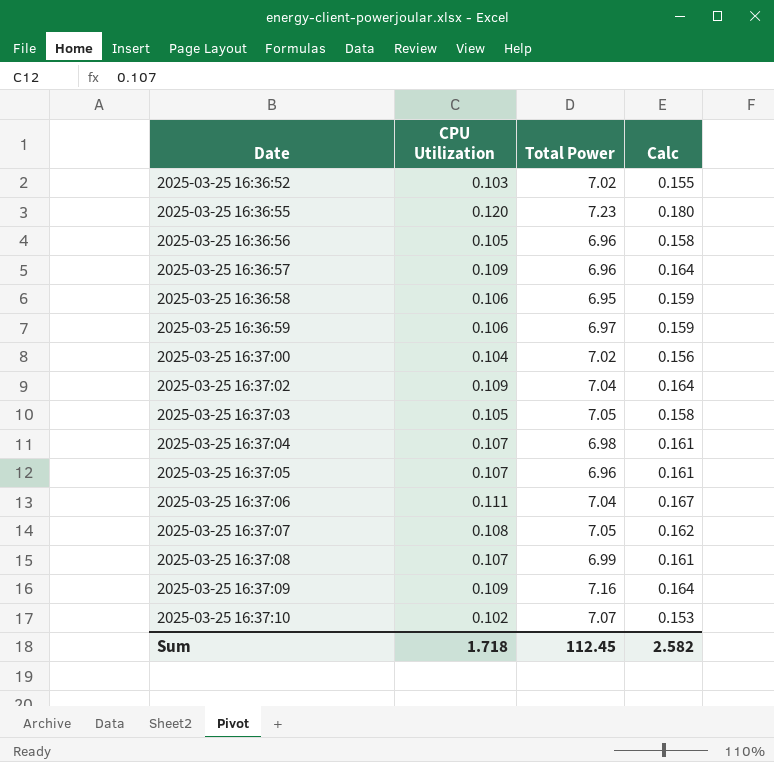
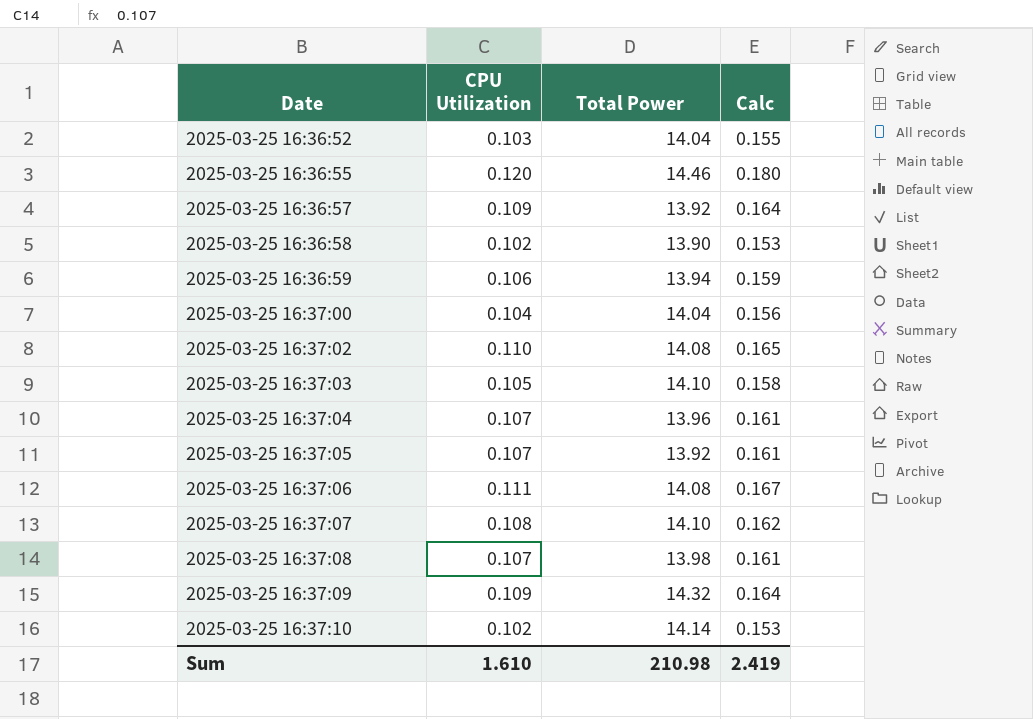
row 2025-03-25 16:36:56: 0.105 | 6.96 | 0.158 -> none
2025-03-25 16:36:52 | Total Power: 7.02 -> 14.04
2025-03-25 16:36:55 | Total Power: 7.23 -> 14.46
2025-03-25 16:36:57 | Total Power: 6.96 -> 13.92
2025-03-25 16:36:58 | CPU Utilization: 0.106 -> 0.102
2025-03-25 16:36:58 | Total Power: 6.95 -> 13.90
2025-03-25 16:36:58 | Calc: 0.159 -> 0.153
2025-03-25 16:36:59 | Total Power: 6.97 -> 13.94
2025-03-25 16:37:00 | Total Power: 7.02 -> 14.04
2025-03-25 16:37:02 | CPU Utilization: 0.109 -> 0.110
2025-03-25 16:37:02 | Total Power: 7.04 -> 14.08
2025-03-25 16:37:02 | Calc: 0.164 -> 0.165
2025-03-25 16:37:03 | Total Power: 7.05 -> 14.10
2025-03-25 16:37:04 | Total Power: 6.98 -> 13.96
2025-03-25 16:37:05 | Total Power: 6.96 -> 13.92
2025-03-25 16:37:06 | Total Power: 7.04 -> 14.08
2025-03-25 16:37:07 | Total Power: 7.05 -> 14.10
2025-03-25 16:37:08 | Total Power: 6.99 -> 13.98
2025-03-25 16:37:09 | Total Power: 7.16 -> 14.32
2025-03-25 16:37:10 | Total Power: 7.07 -> 14.14
Sum | CPU Utilization: 1.718 -> 1.610
Sum | Total Power: 112.45 -> 210.98
Sum | Calc: 2.582 -> 2.419

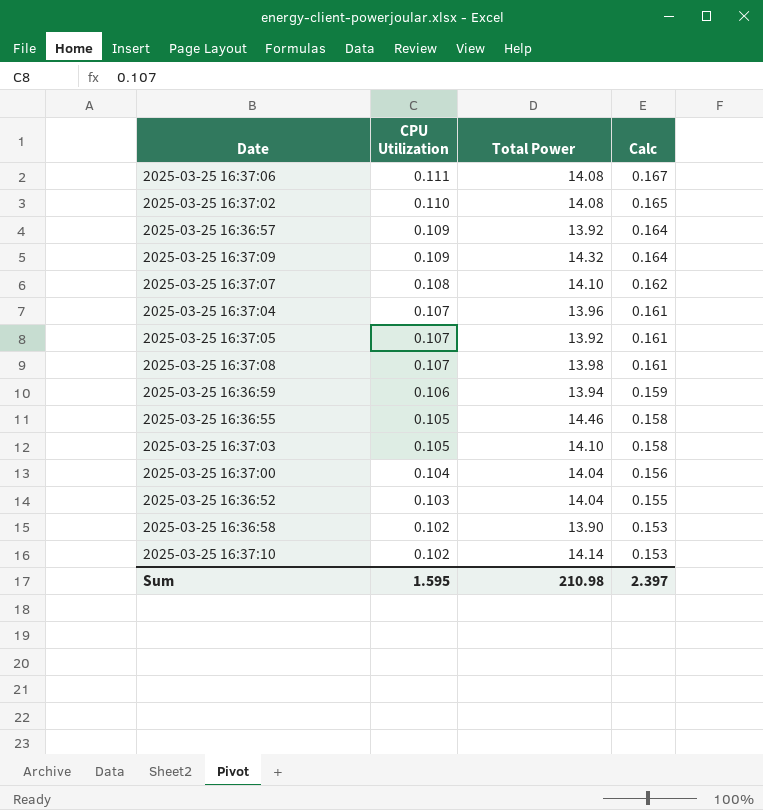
row order: Date ascending -> CPU Utilization descending
2025-03-25 16:36:55 | CPU Utilization: 0.120 -> 0.105
2025-03-25 16:36:55 | Calc: 0.180 -> 0.158
Sum | CPU Utilization: 1.610 -> 1.595
Sum | Calc: 2.419 -> 2.397

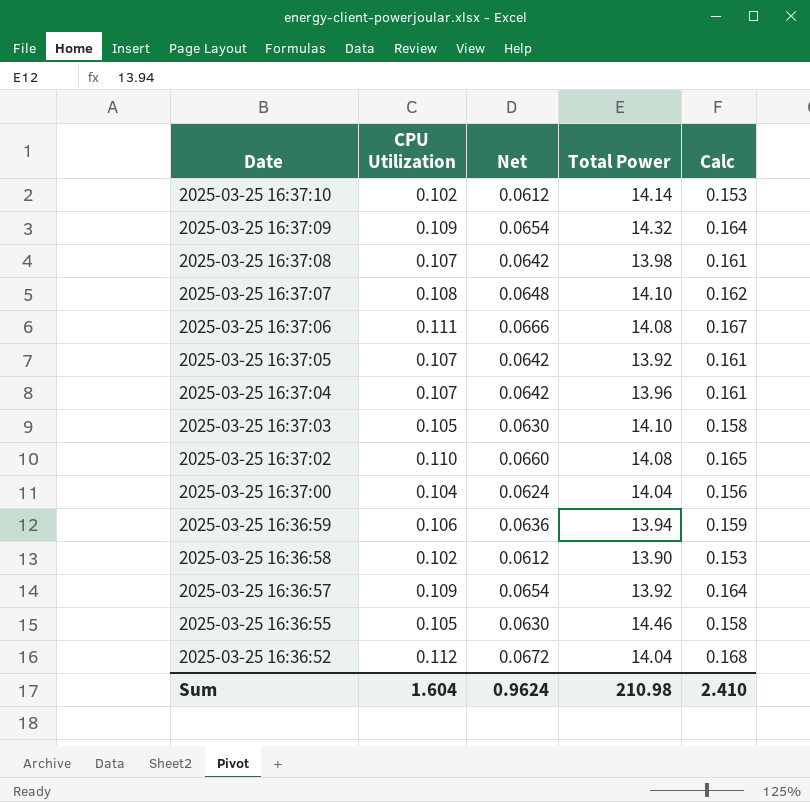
row order: CPU Utilization descending -> Date descending
column Net | formula: none -> [CPU Utilization] * 0.6
2025-03-25 16:36:52 | CPU Utilization: 0.103 -> 0.112
2025-03-25 16:36:52 | Calc: 0.155 -> 0.168
Sum | CPU Utilization: 1.595 -> 1.604
Sum | Calc: 2.397 -> 2.410

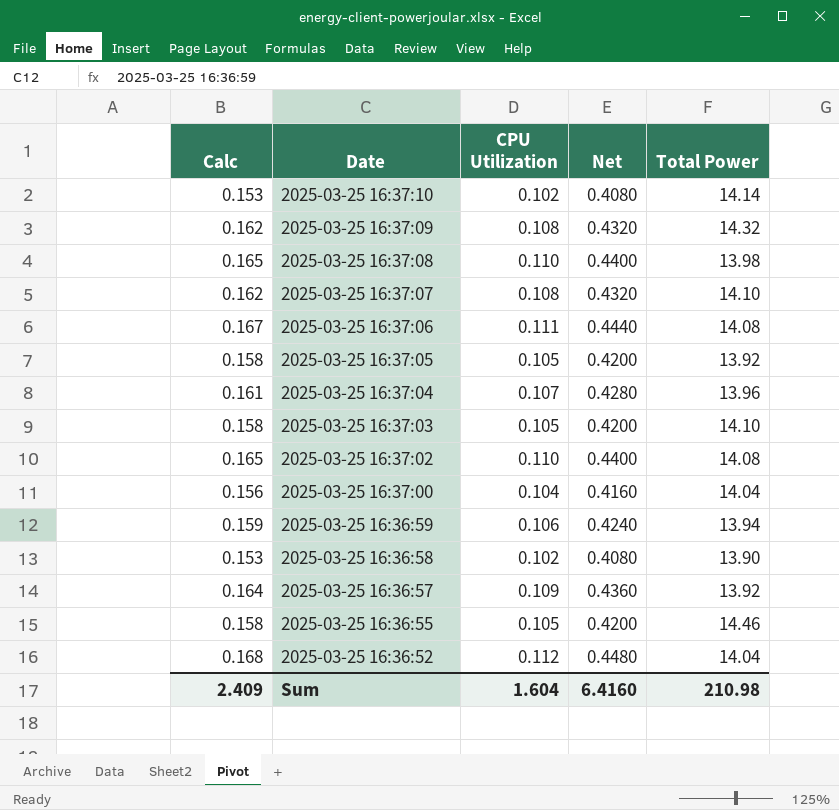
column Calc | position: 5 -> 1
column Net | formula: [CPU Utilization] * 0.6 -> [CPU Utilization] * 4
2025-03-25 16:37:09 | Calc: 0.164 -> 0.162
2025-03-25 16:37:09 | CPU Utilization: 0.109 -> 0.108
2025-03-25 16:37:08 | Calc: 0.161 -> 0.165
2025-03-25 16:37:08 | CPU Utilization: 0.107 -> 0.110
2025-03-25 16:37:05 | Calc: 0.161 -> 0.158
2025-03-25 16:37:05 | CPU Utilization: 0.107 -> 0.105
Sum | Calc: 2.410 -> 2.409
Sum | Net: 0.9624 -> 6.4160

